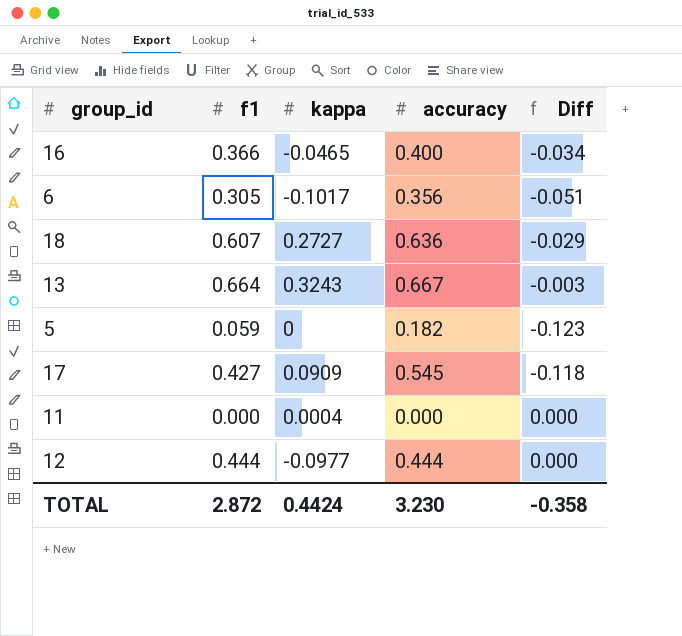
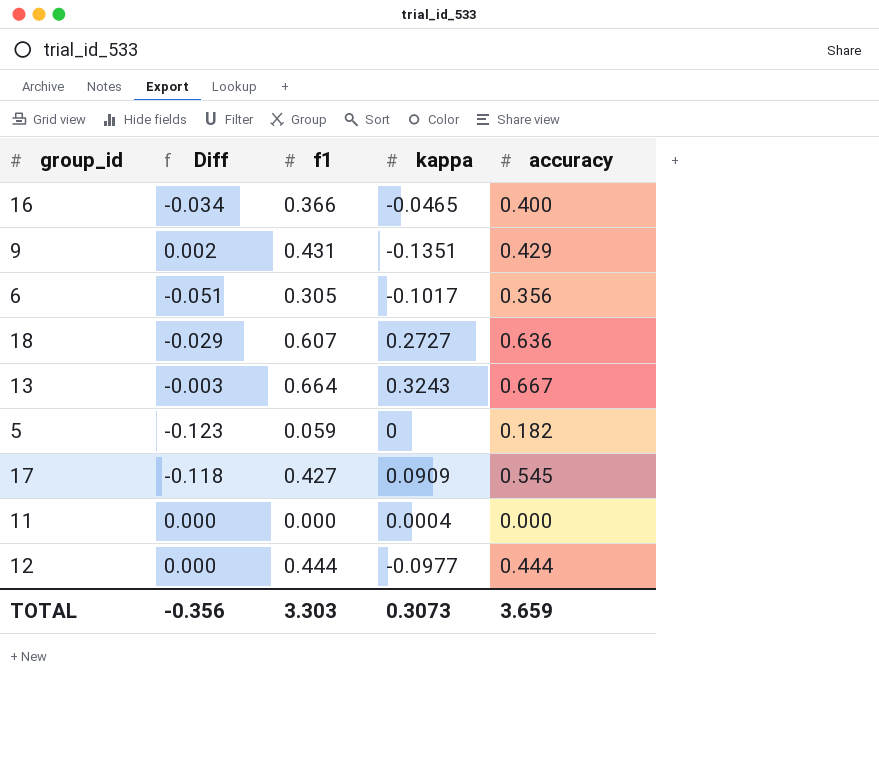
column Diff | position: 5 -> 2
row 9: none -> 0.002 | 0.431 | -0.1351 | 0.429
TOTAL | Diff: -0.358 -> -0.356
TOTAL | f1: 2.872 -> 3.303
TOTAL | kappa: 0.4424 -> 0.3073
TOTAL | accuracy: 3.230 -> 3.659

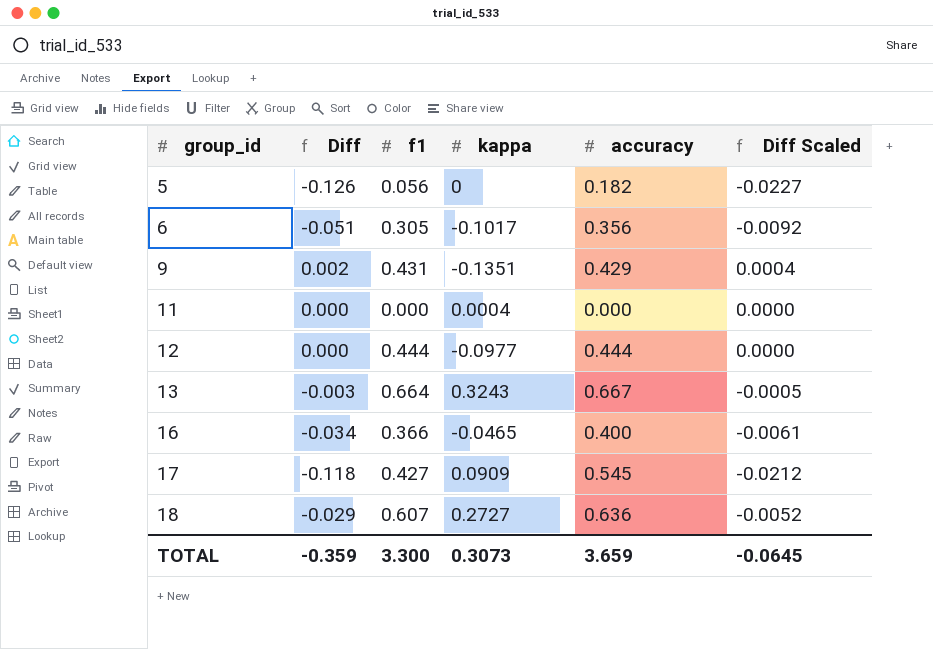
row order: none -> group_id ascending
column Diff Scaled | formula: none -> [Diff] * 0.18
5 | Diff: -0.123 -> -0.126
5 | f1: 0.059 -> 0.056
TOTAL | Diff: -0.356 -> -0.359
TOTAL | f1: 3.303 -> 3.300

